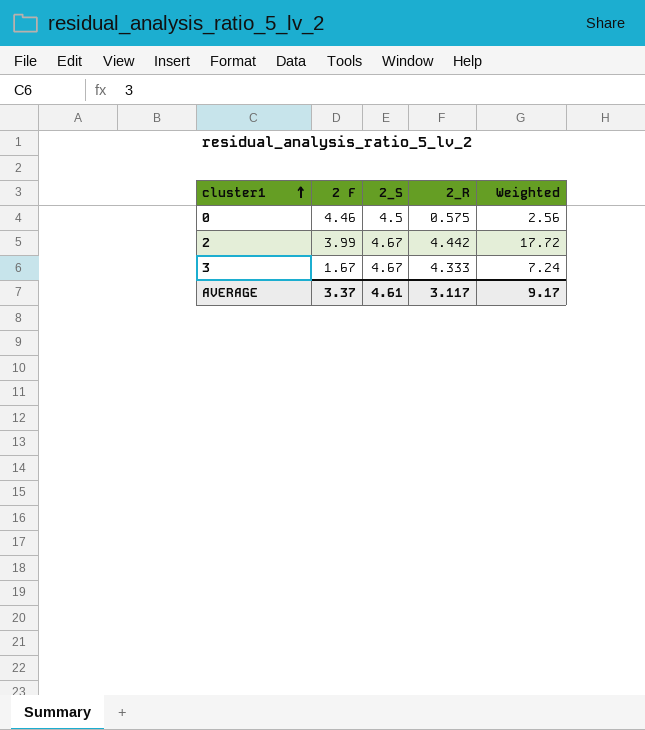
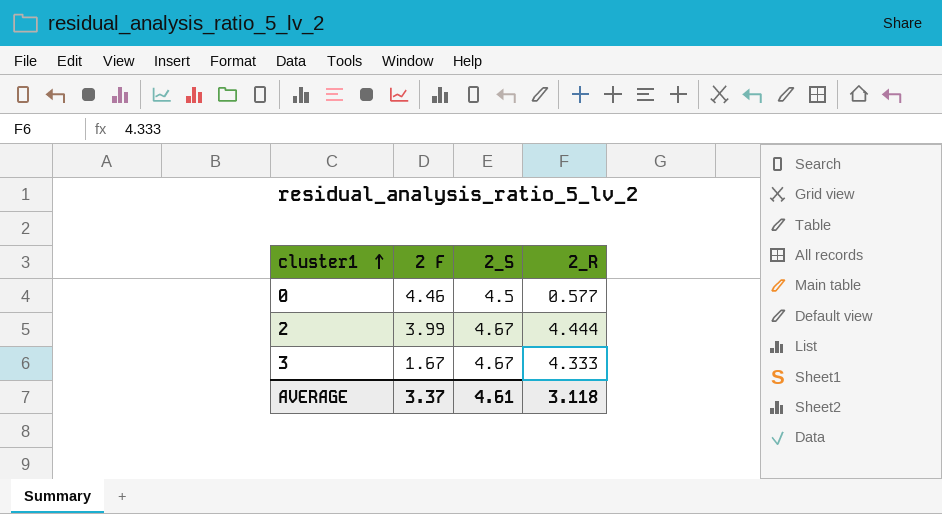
column Weighted | formula: [2 F] * [2_R] -> none
0 | 2_R: 0.575 -> 0.577
2 | 2_R: 4.442 -> 4.444
AVERAGE | 2_R: 3.117 -> 3.118

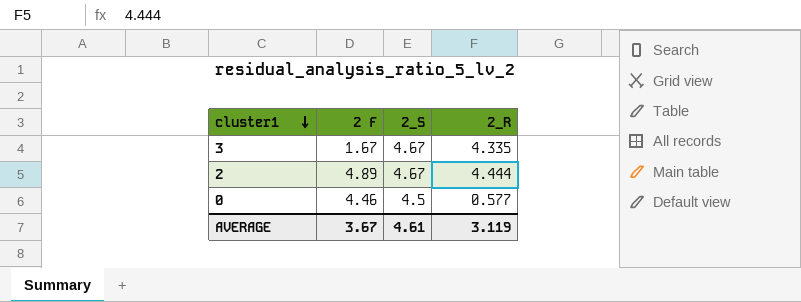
row order: cluster1 ascending -> cluster1 descending
3 | 2_R: 4.333 -> 4.335
2 | 2 F: 3.99 -> 4.89
AVERAGE | 2 F: 3.37 -> 3.67
AVERAGE | 2_R: 3.118 -> 3.119

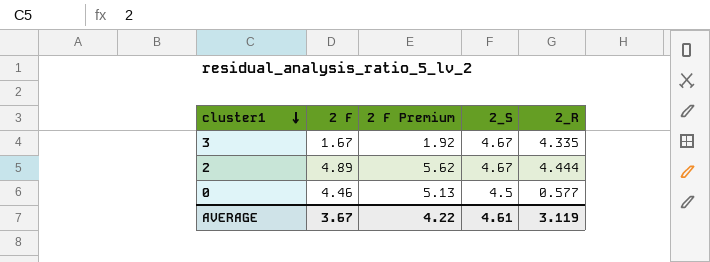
column 2 F Premium | formula: none -> [2 F] * 1.15

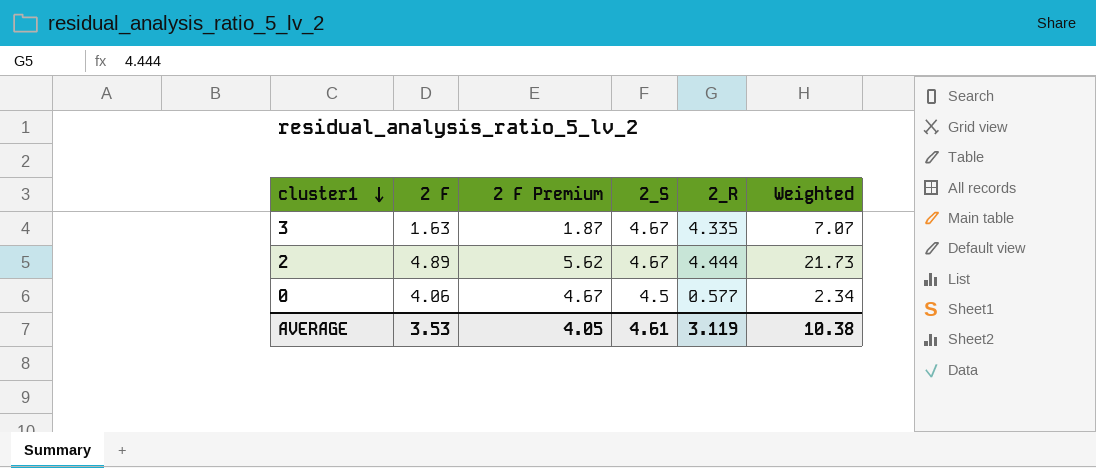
column Weighted | formula: none -> [2 F] * [2_R]
3 | 2 F: 1.67 -> 1.63
3 | 2 F Premium: 1.92 -> 1.87
0 | 2 F: 4.46 -> 4.06
0 | 2 F Premium: 5.13 -> 4.67
AVERAGE | 2 F: 3.67 -> 3.53
AVERAGE | 2 F Premium: 4.22 -> 4.05

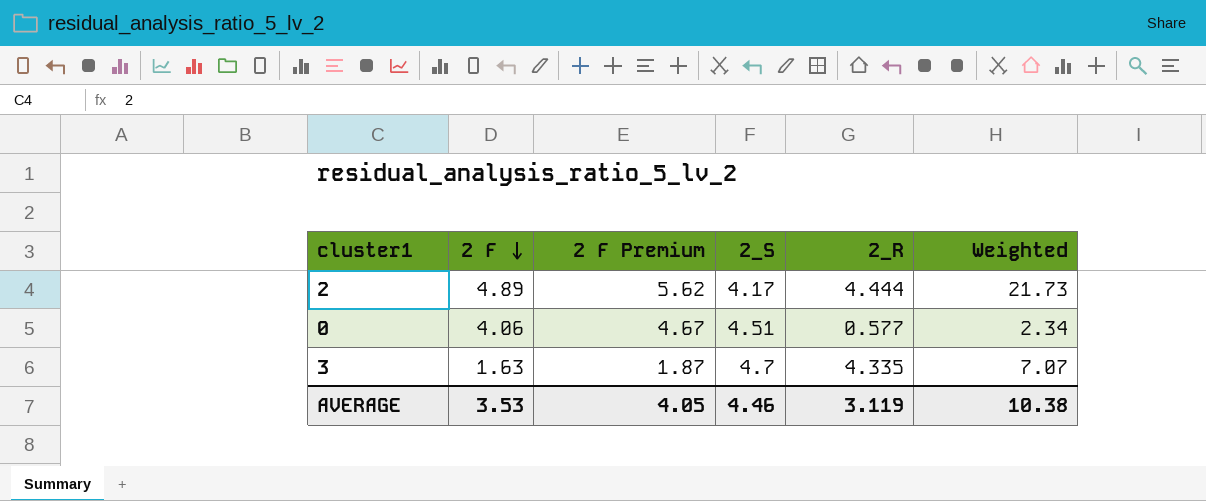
row order: cluster1 descending -> 2 F descending
2 | 2_S: 4.67 -> 4.17
0 | 2_S: 4.5 -> 4.51
3 | 2_S: 4.67 -> 4.7
AVERAGE | 2_S: 4.61 -> 4.46

